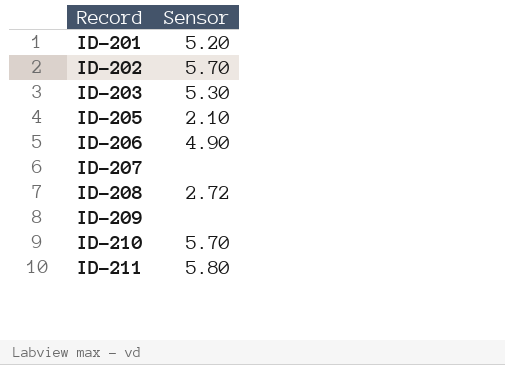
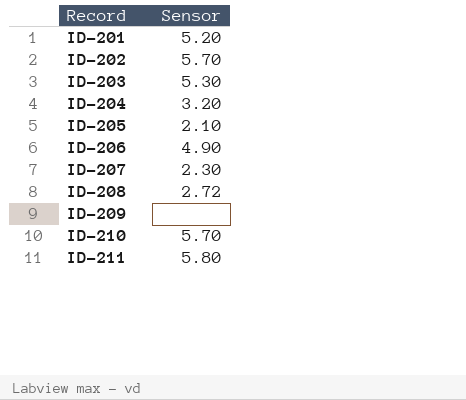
row ID-204: none -> 3.20
ID-207 | Sensor: none -> 2.30

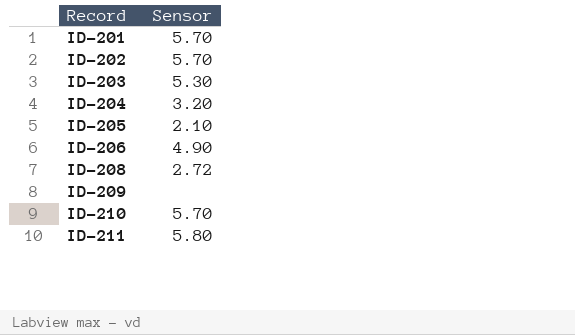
row ID-207: 2.30 -> none
ID-201 | Sensor: 5.20 -> 5.70

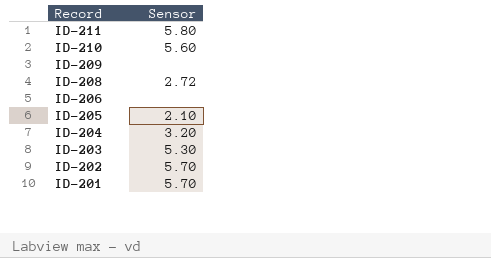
row order: Record ascending -> Record descending
ID-210 | Sensor: 5.70 -> 5.60
ID-206 | Sensor: 4.90 -> none

